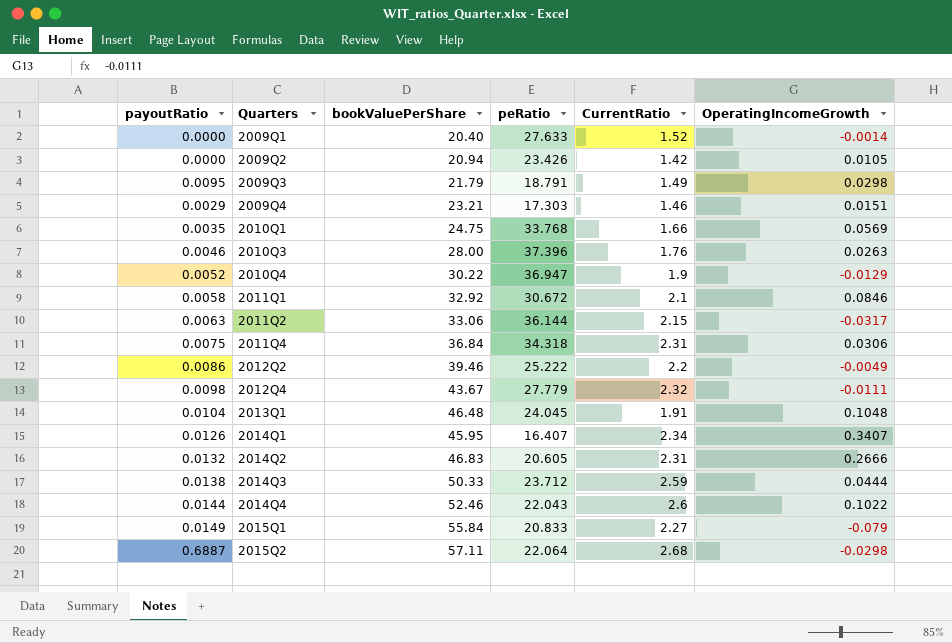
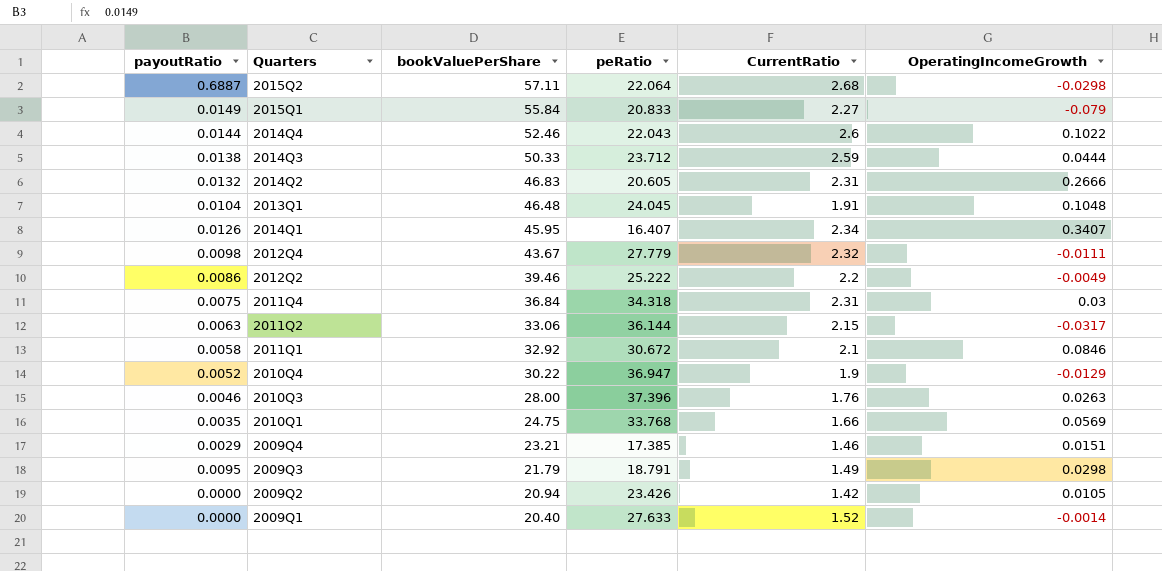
row order: Quarters ascending -> bookValuePerShare descending
2011Q4 | OperatingIncomeGrowth: 0.0306 -> 0.03
2009Q4 | peRatio: 17.303 -> 17.385

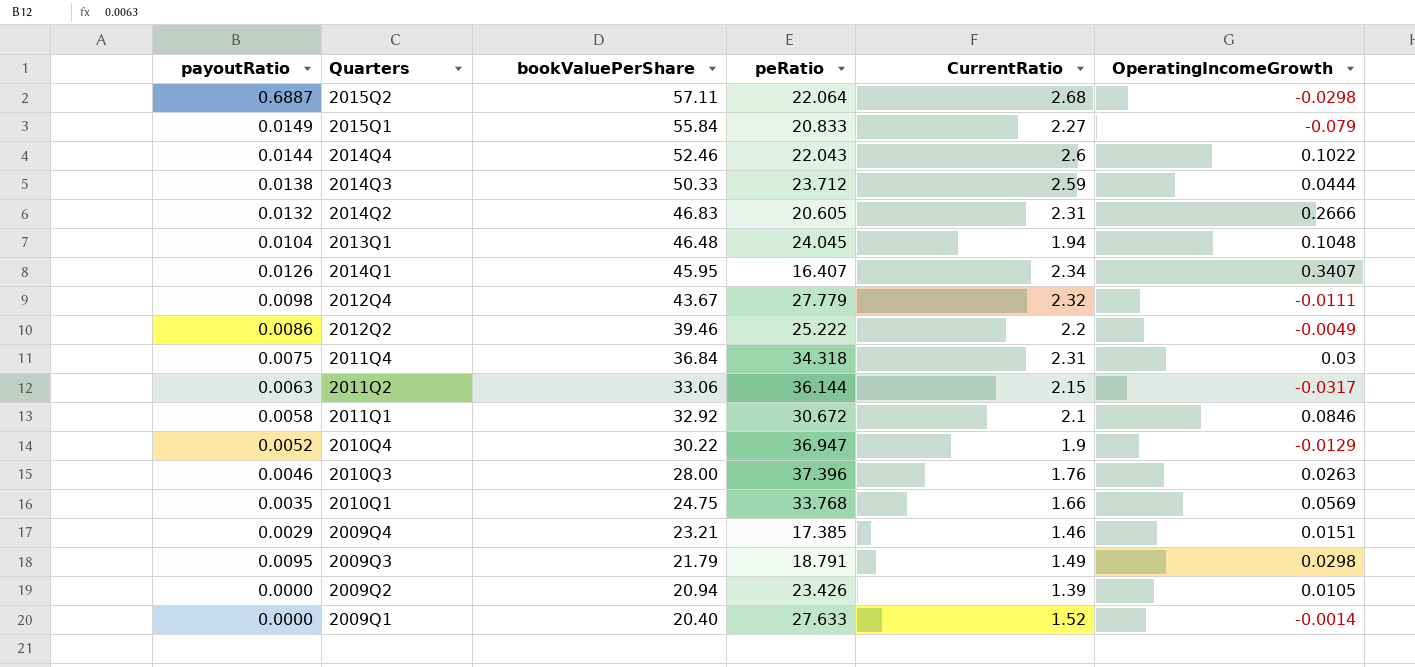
2013Q1 | CurrentRatio: 1.91 -> 1.94
2009Q2 | CurrentRatio: 1.42 -> 1.39

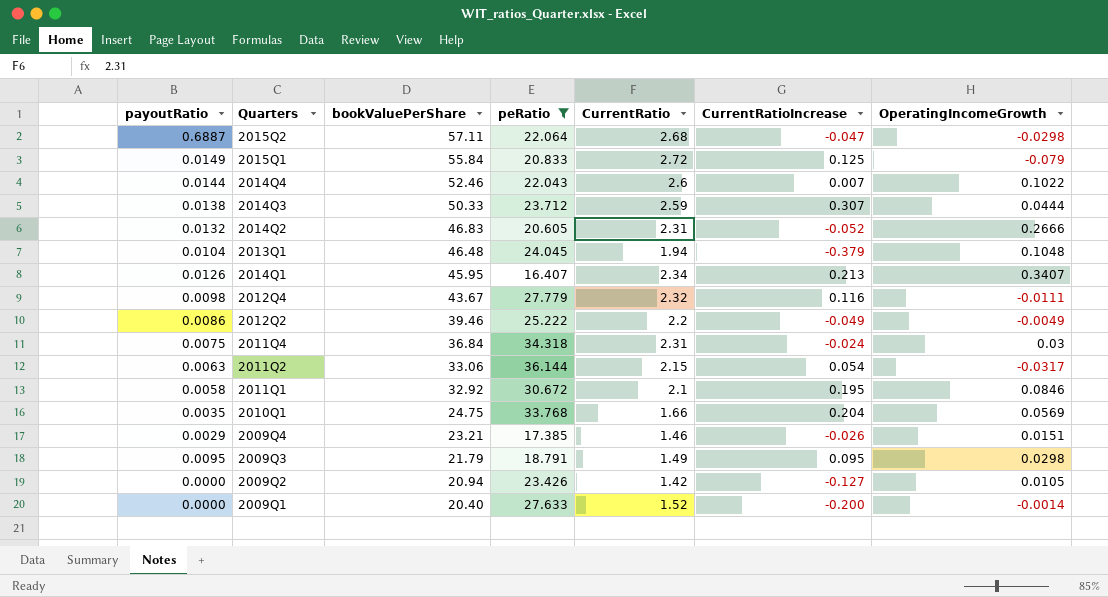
filter: none -> peRatio <= 36.144
column CurrentRatioIncrease | position: none -> 6
2015Q1 | CurrentRatio: 2.27 -> 2.72
2009Q2 | CurrentRatio: 1.39 -> 1.42

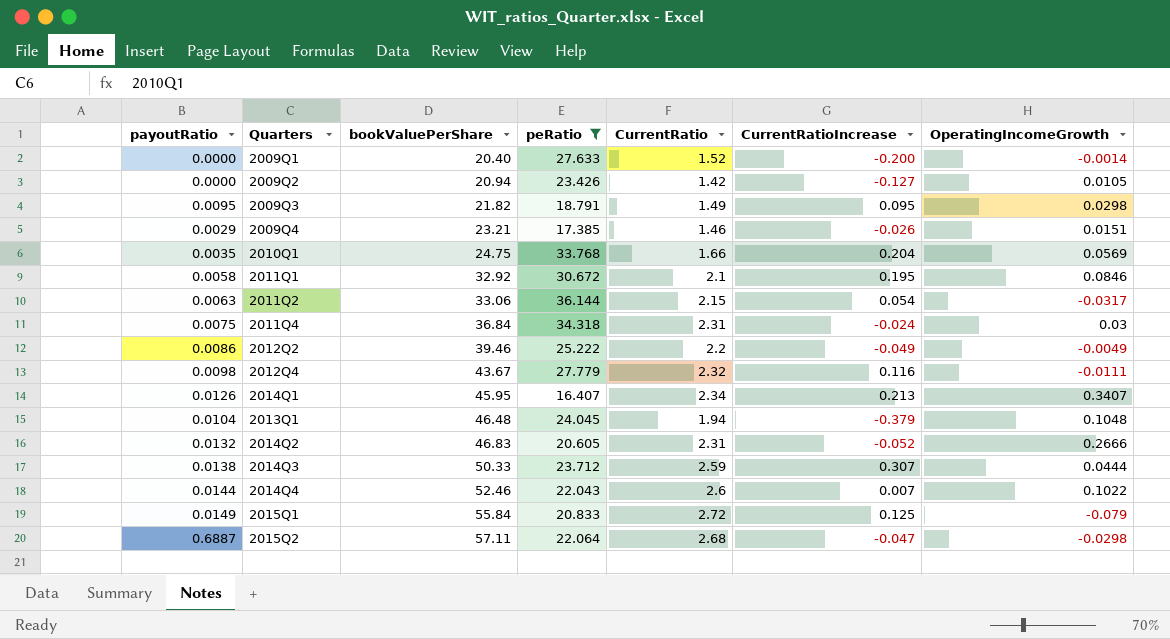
row order: bookValuePerShare descending -> bookValuePerShare ascending
2009Q3 | bookValuePerShare: 21.79 -> 21.82

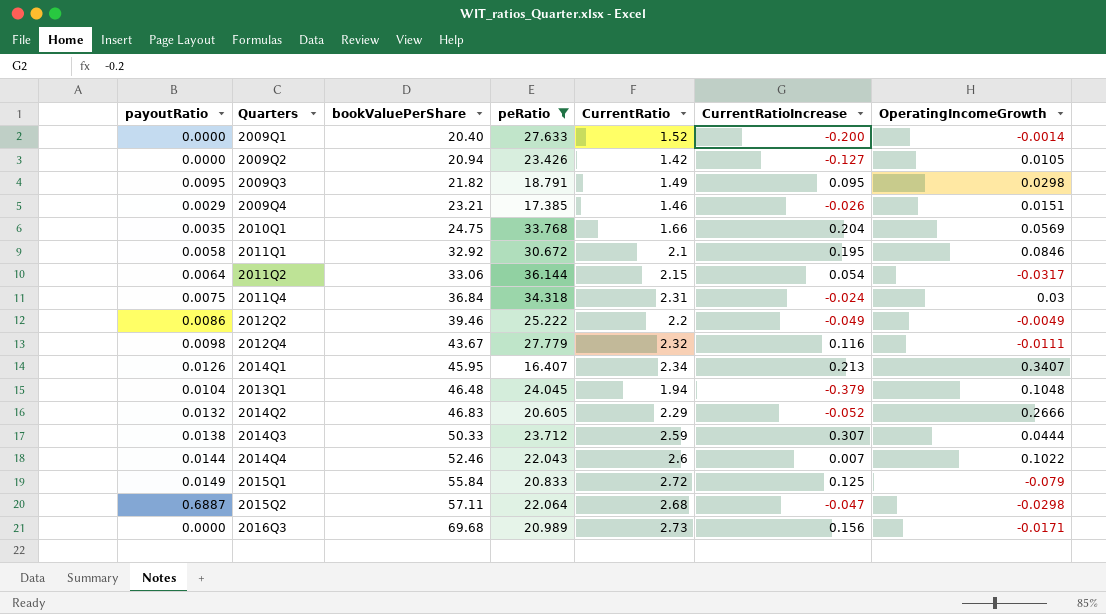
2011Q2 | payoutRatio: 0.0063 -> 0.0064
2014Q2 | CurrentRatio: 2.31 -> 2.29
row 2016Q3: none -> 0.0000 | 69.68 | 20.989 | 2.73 | 0.156 | -0.0171

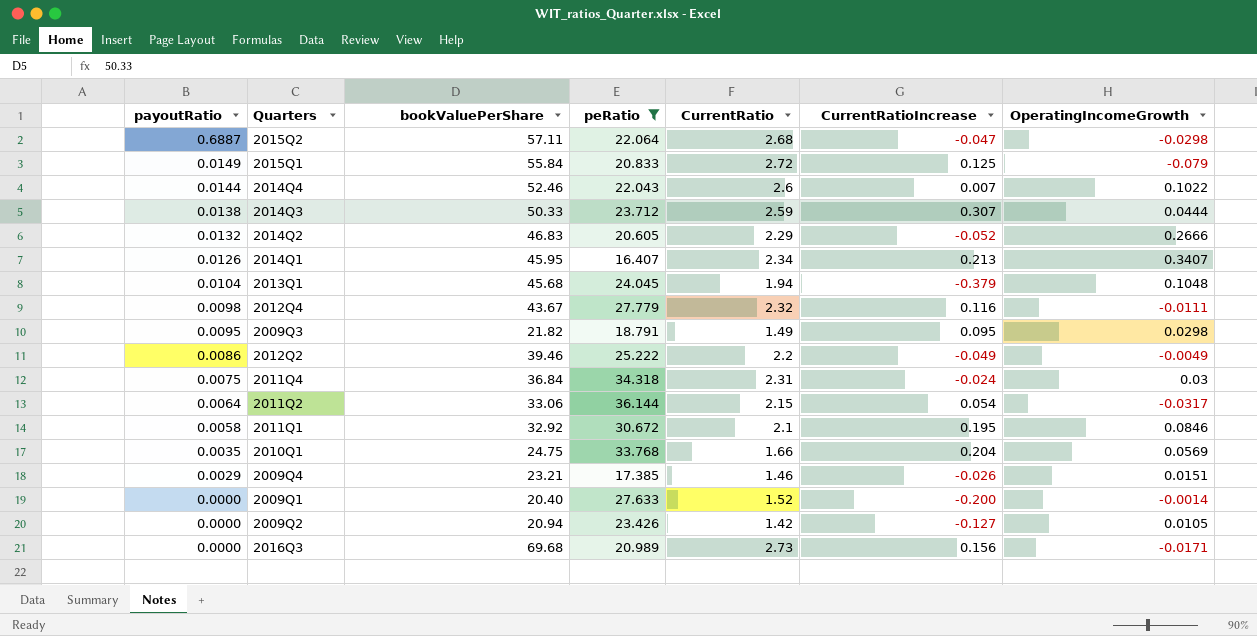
row order: bookValuePerShare ascending -> payoutRatio descending
2013Q1 | bookValuePerShare: 46.48 -> 45.68

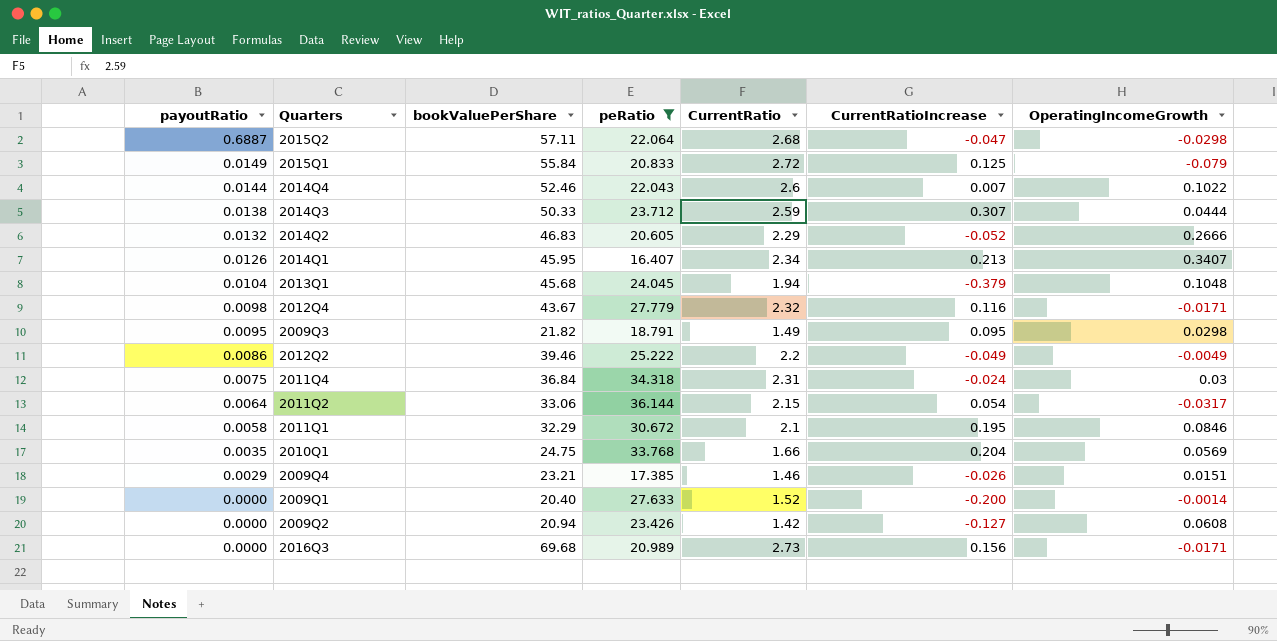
2012Q4 | OperatingIncomeGrowth: -0.0111 -> -0.0171
2011Q1 | bookValuePerShare: 32.92 -> 32.29
2009Q2 | OperatingIncomeGrowth: 0.0105 -> 0.0608

